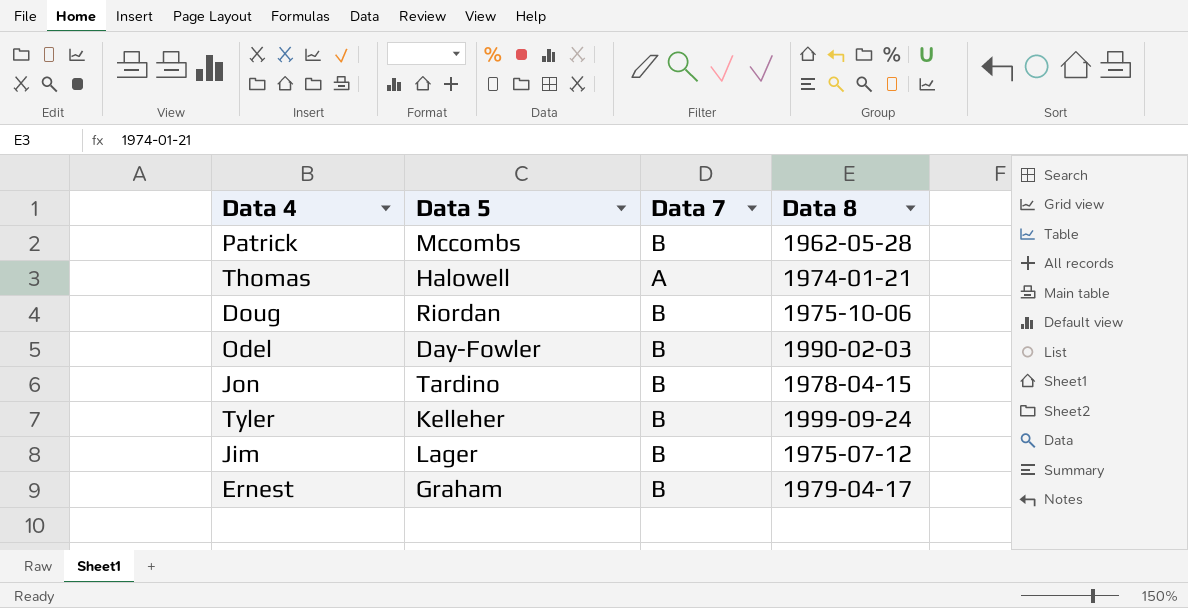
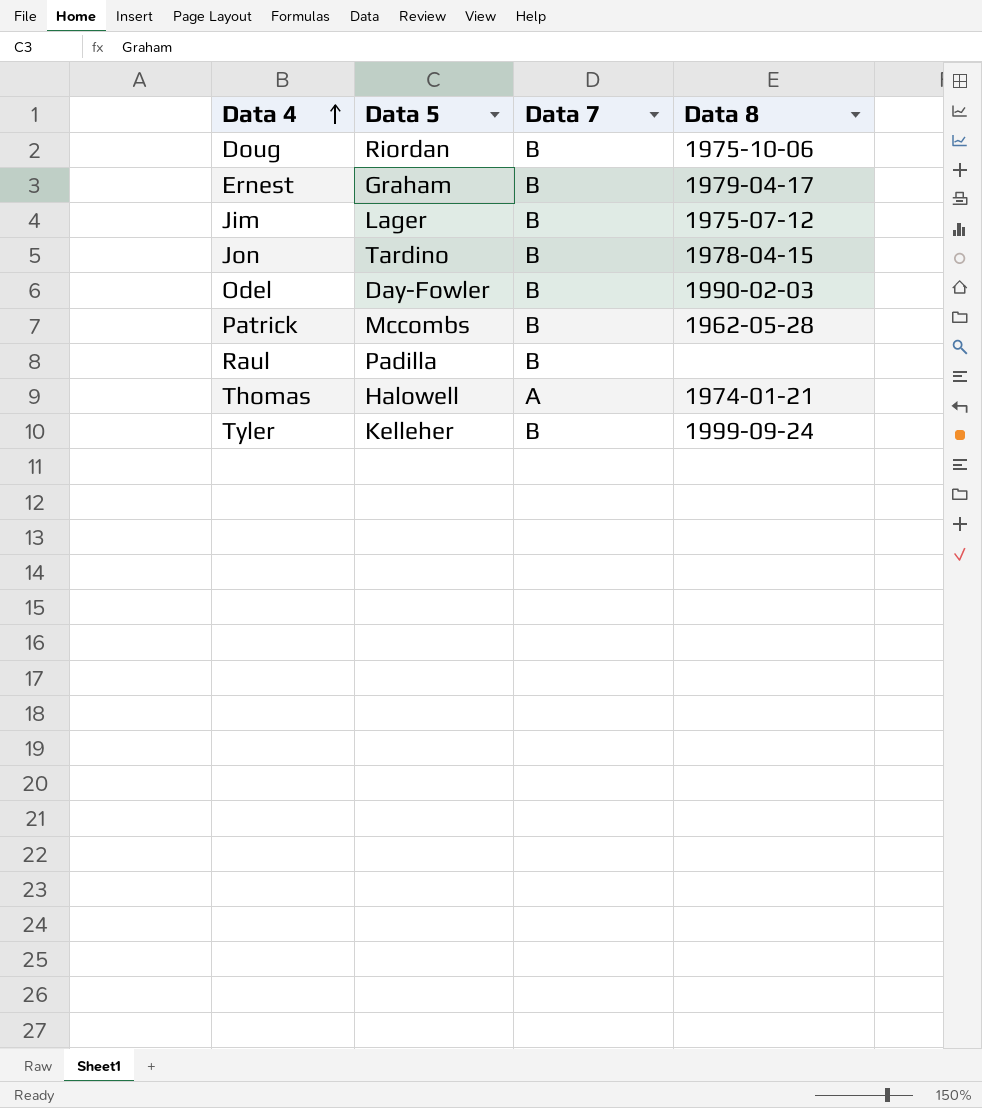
row order: none -> Data 4 ascending
row Raul: none -> Padilla | B | none

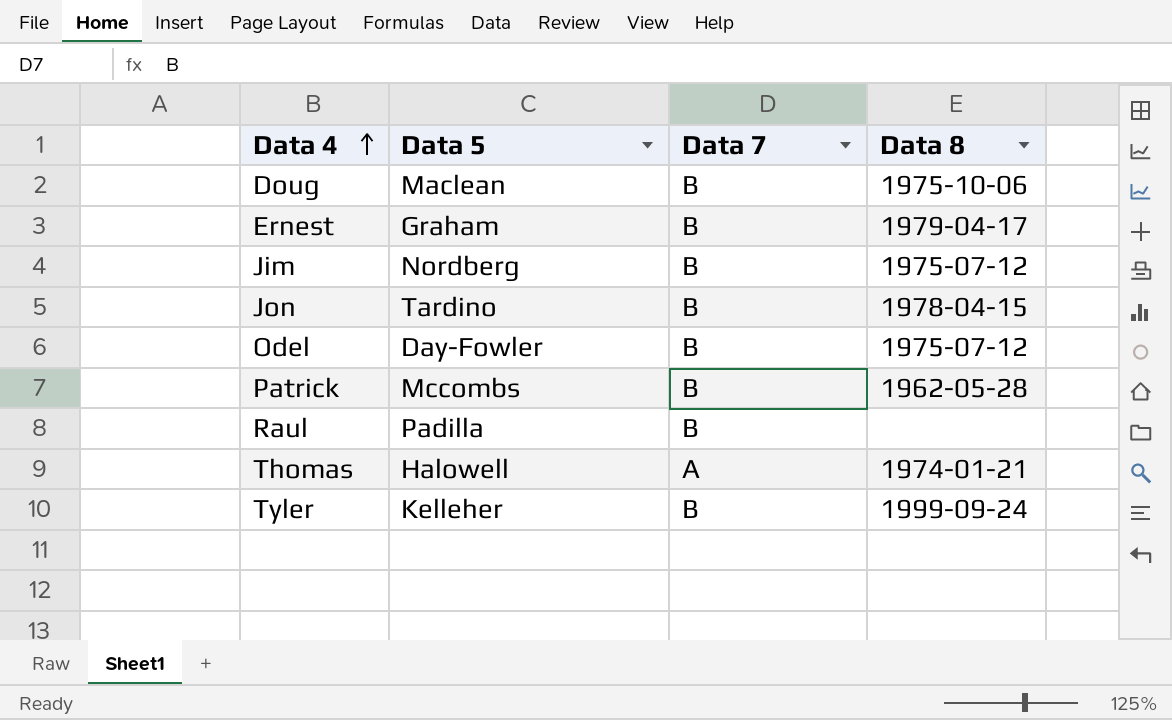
Doug | Data 5: Riordan -> Maclean
Jim | Data 5: Lager -> Nordberg
Odel | Data 8: 1990-02-03 -> 1975-07-12

